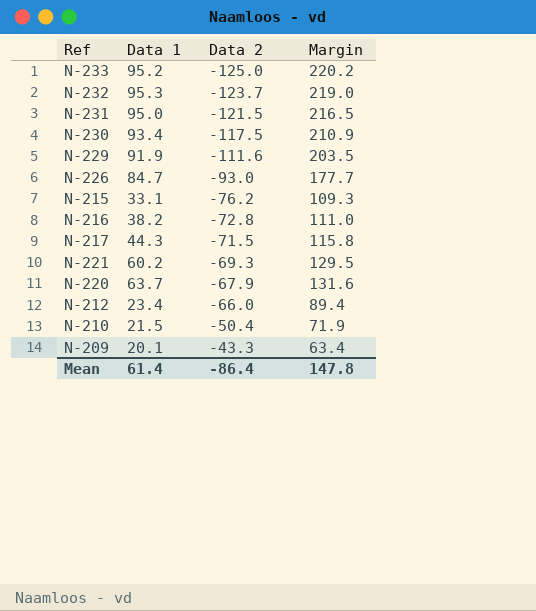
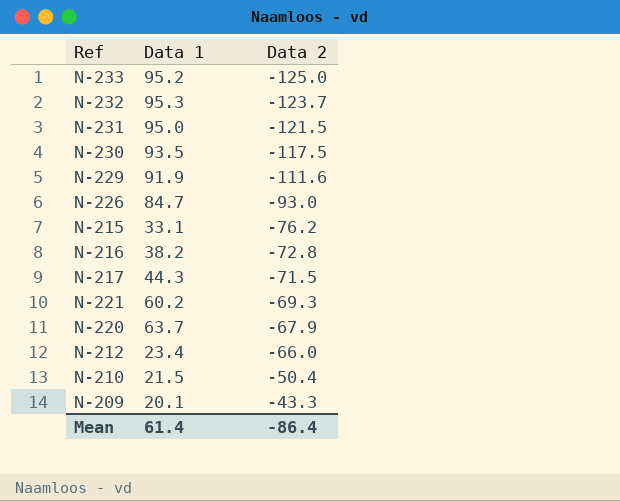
column Margin | formula: [Data 1] - [Data 2] -> none
N-230 | Data 1: 93.4 -> 93.5

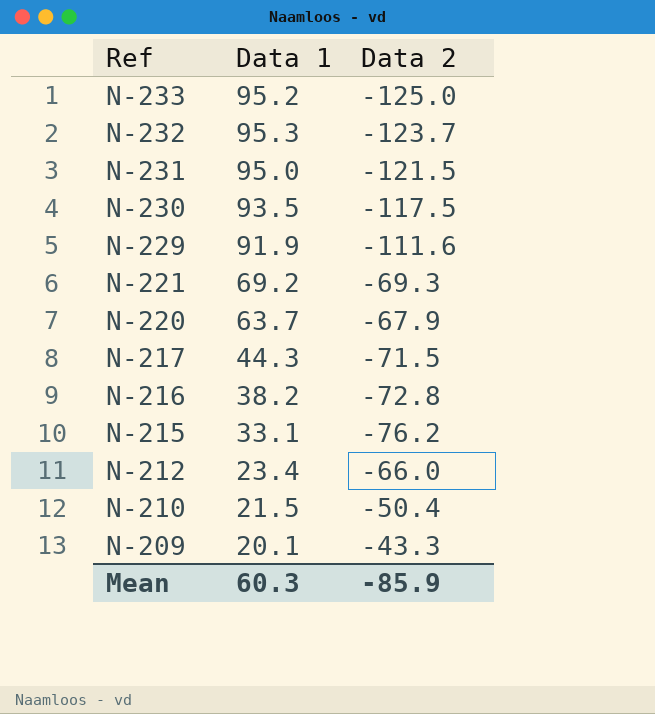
row order: Data 2 ascending -> Ref descending
row N-226: 84.7 | -93.0 -> none
N-221 | Data 1: 60.2 -> 69.2
Mean | Data 1: 61.4 -> 60.3
Mean | Data 2: -86.4 -> -85.9

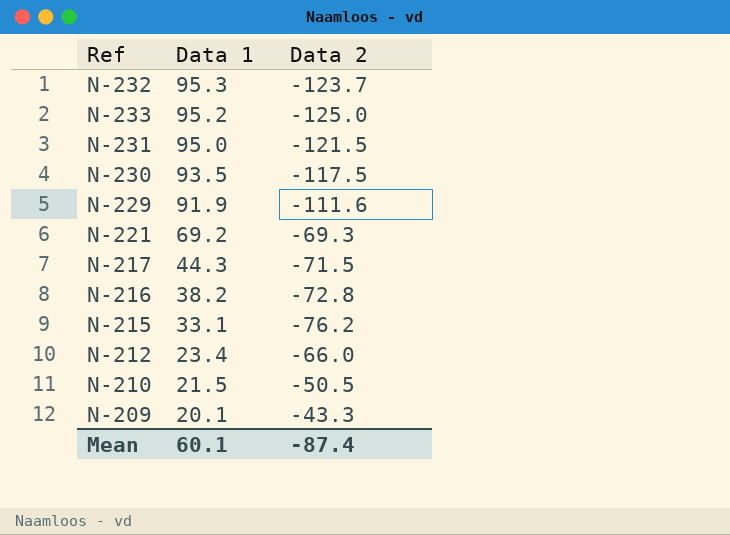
row order: Ref descending -> Data 1 descending
row N-220: 63.7 | -67.9 -> none
N-210 | Data 2: -50.4 -> -50.5
Mean | Data 1: 60.3 -> 60.1
Mean | Data 2: -85.9 -> -87.4

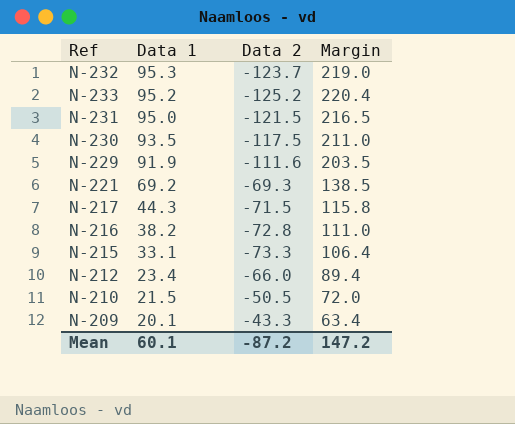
column Margin | formula: none -> [Data 1] - [Data 2]
N-233 | Data 2: -125.0 -> -125.2
N-215 | Data 2: -76.2 -> -73.3
Mean | Data 2: -87.4 -> -87.2

